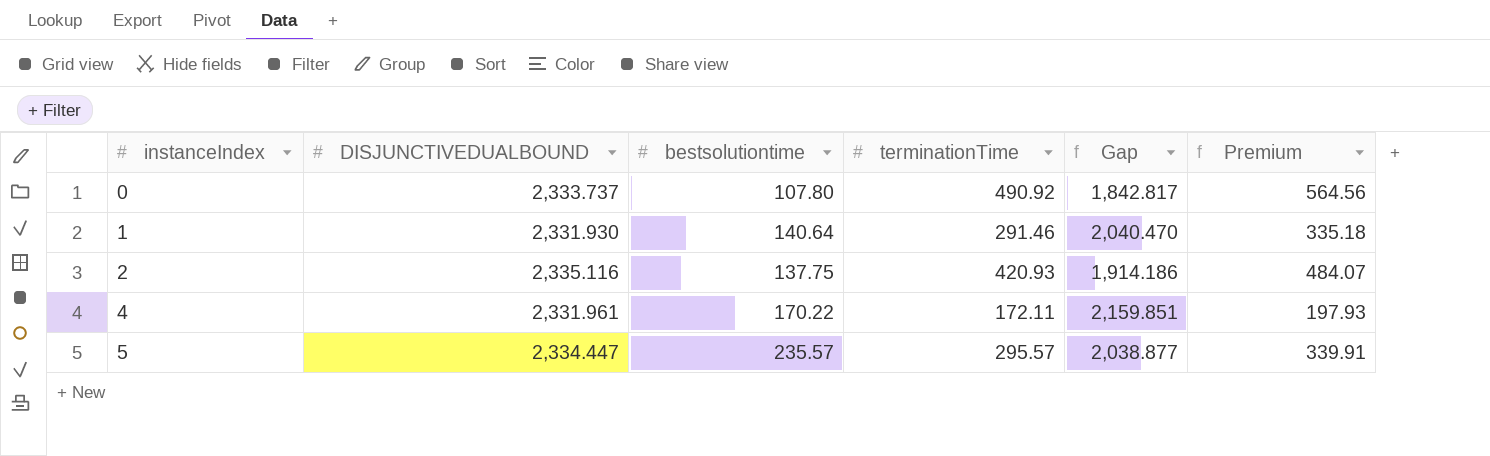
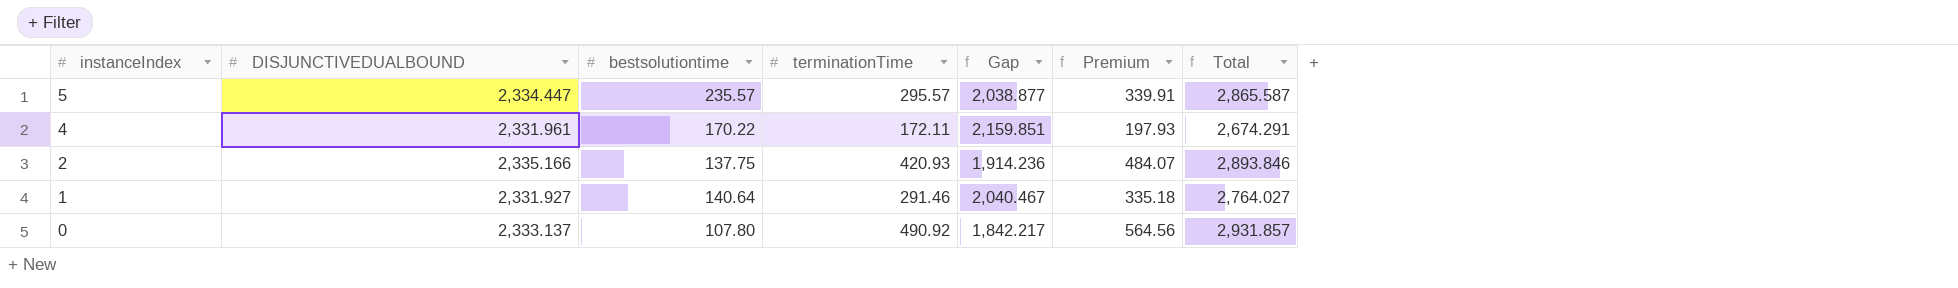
row order: instanceIndex ascending -> instanceIndex descending
column Total | formula: none -> [DISJUNCTIVEDUALBOUND] + [bestsolutiontime] + [terminationTime]
2 | DISJUNCTIVEDUALBOUND: 2,335.116 -> 2,335.166
2 | Gap: 1,914.186 -> 1,914.236
1 | DISJUNCTIVEDUALBOUND: 2,331.930 -> 2,331.927
1 | Gap: 2,040.470 -> 2,040.467
0 | DISJUNCTIVEDUALBOUND: 2,333.737 -> 2,333.137
0 | Gap: 1,842.817 -> 1,842.217

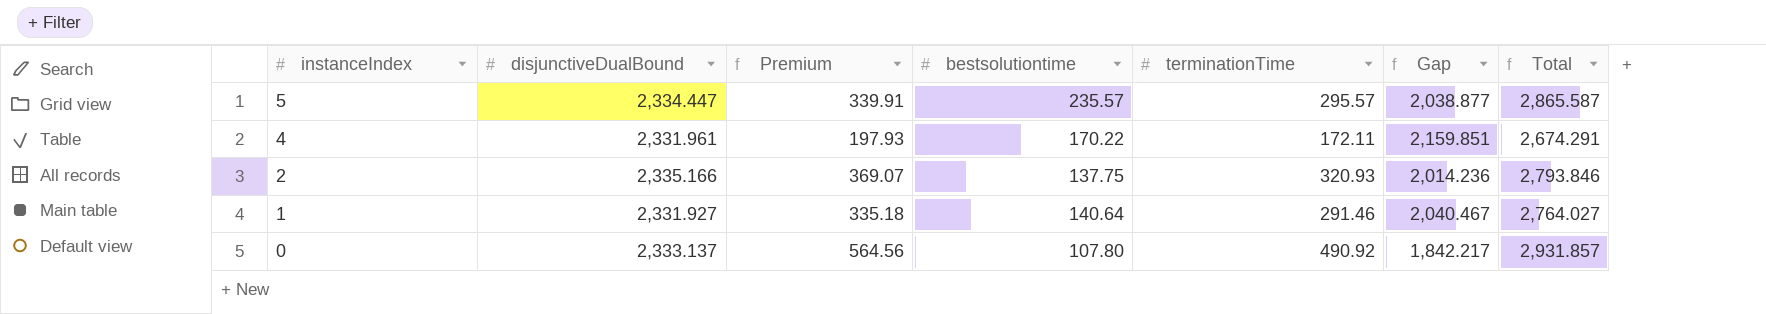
column name: DISJUNCTIVEDUALBOUND -> disjunctiveDualBound
column Premium | position: 6 -> 3
2 | Premium: 484.07 -> 369.07
2 | terminationTime: 420.93 -> 320.93
2 | Gap: 1,914.236 -> 2,014.236
2 | Total: 2,893.846 -> 2,793.846

